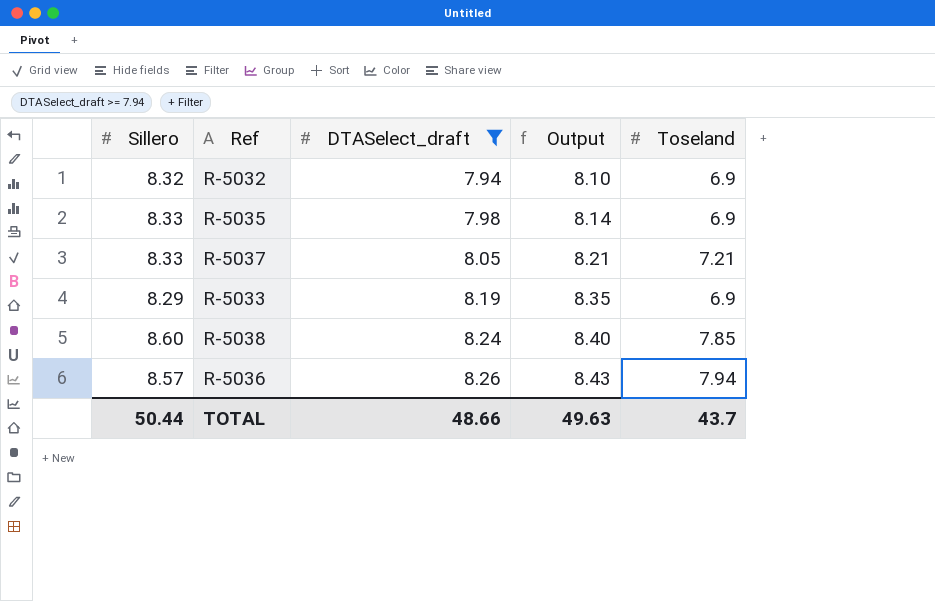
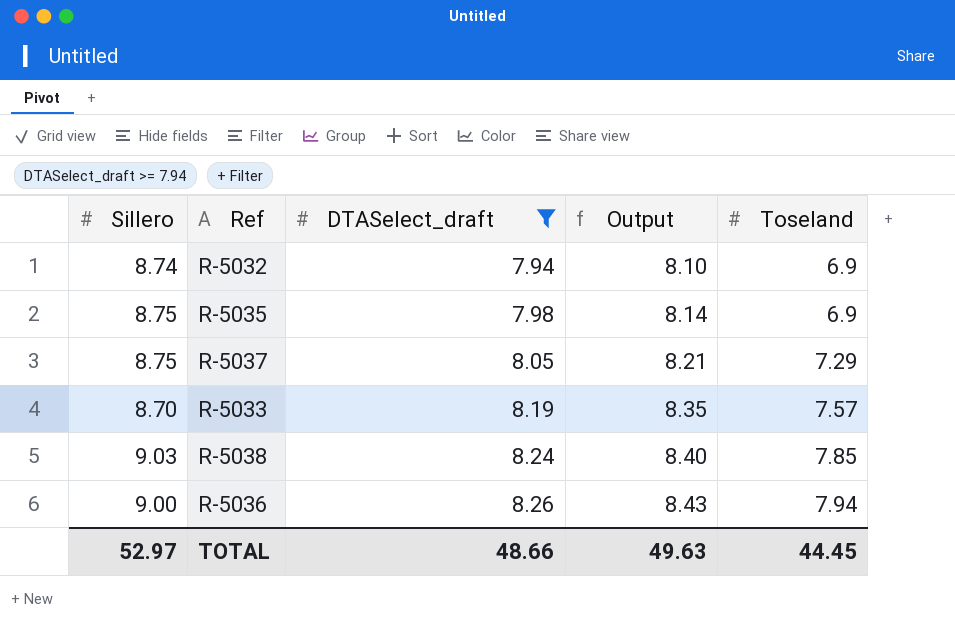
R-5032 | Sillero: 8.32 -> 8.74
R-5035 | Sillero: 8.33 -> 8.75
R-5037 | Sillero: 8.33 -> 8.75
R-5037 | Toseland: 7.21 -> 7.29
R-5033 | Sillero: 8.29 -> 8.70
R-5033 | Toseland: 6.9 -> 7.57
R-5038 | Sillero: 8.60 -> 9.03
R-5036 | Sillero: 8.57 -> 9.00
TOTAL | Sillero: 50.44 -> 52.97
TOTAL | Toseland: 43.7 -> 44.45

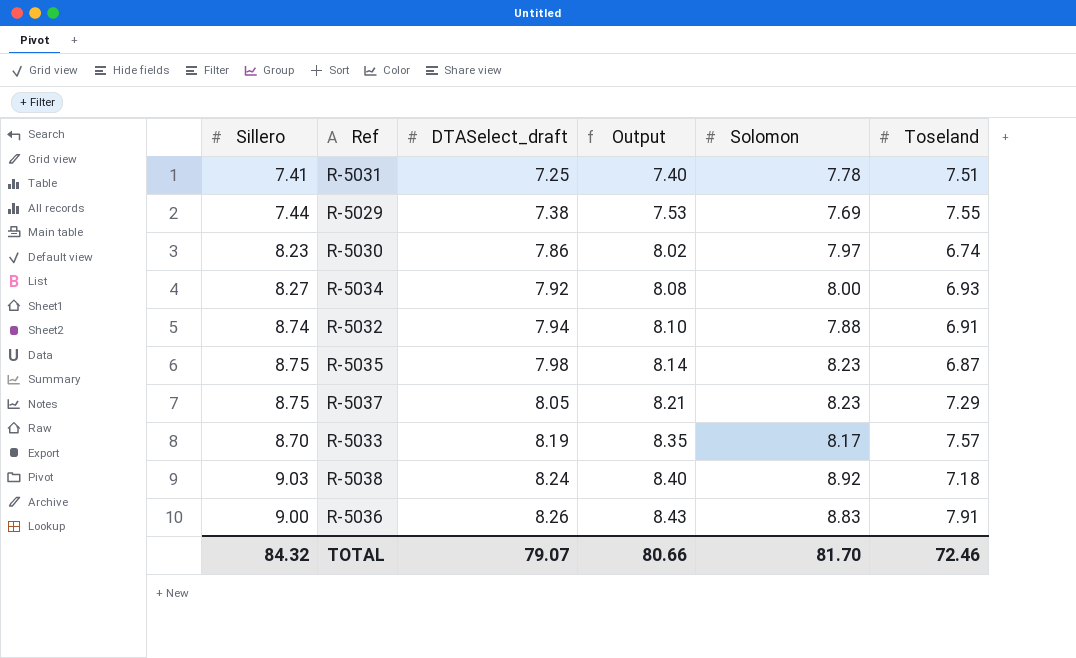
filter: DTASelect_draft >= 7.94 -> none
column Solomon | position: none -> 5
R-5032 | Toseland: 6.9 -> 6.91
R-5035 | Toseland: 6.9 -> 6.87
R-5038 | Toseland: 7.85 -> 7.18
R-5036 | Toseland: 7.94 -> 7.91
TOTAL | Sillero: 52.97 -> 84.32
TOTAL | DTASelect_draft: 48.66 -> 79.07
TOTAL | Output: 49.63 -> 80.66
TOTAL | Toseland: 44.45 -> 72.46

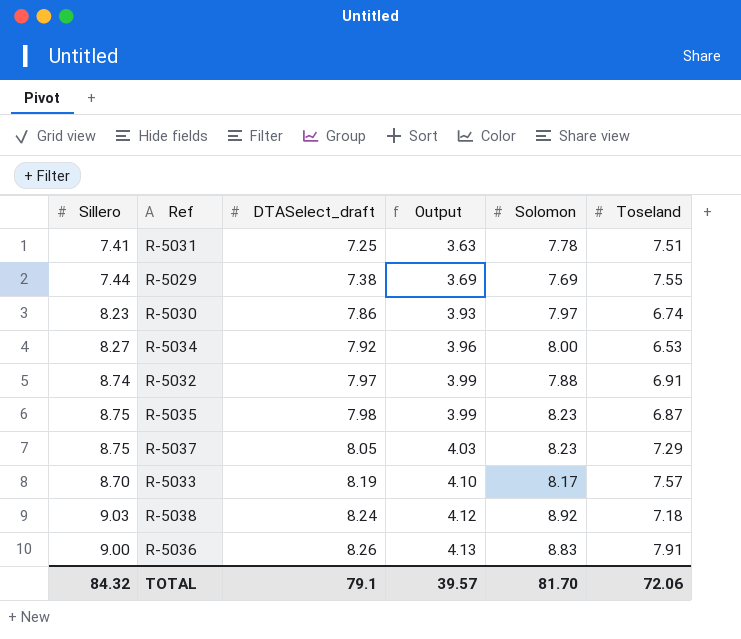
column Output | formula: [DTASelect_draft] * 1.02 -> [DTASelect_draft] * 0.5
R-5034 | Toseland: 6.93 -> 6.53
R-5032 | DTASelect_draft: 7.94 -> 7.97
TOTAL | DTASelect_draft: 79.07 -> 79.1
TOTAL | Output: 80.66 -> 39.57
TOTAL | Toseland: 72.46 -> 72.06

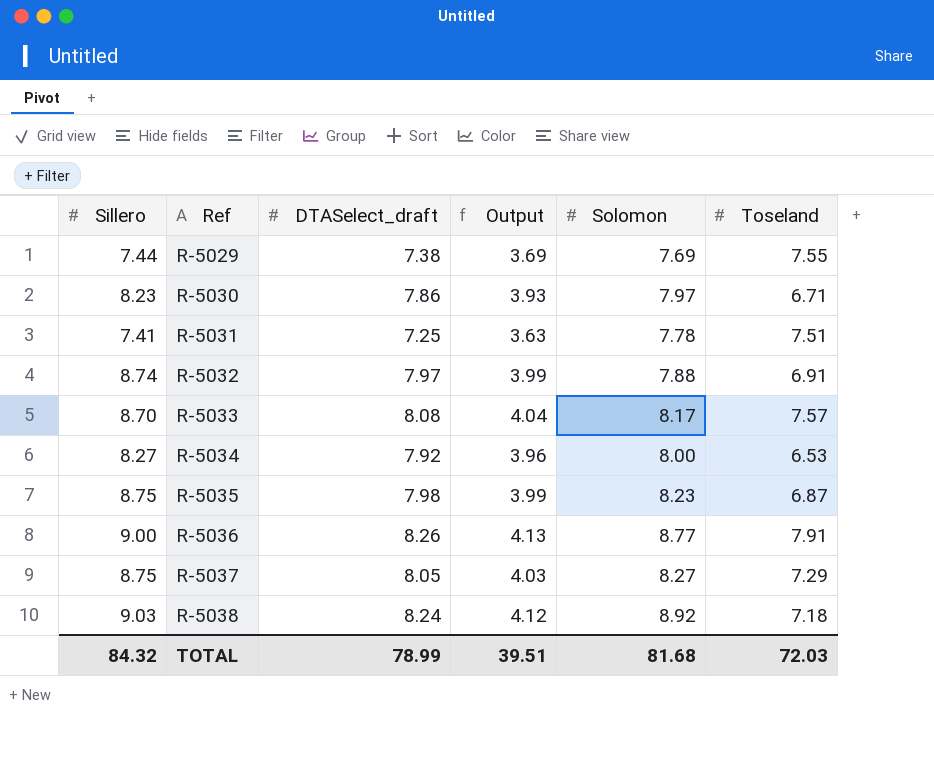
row order: DTASelect_draft ascending -> Ref ascending
R-5030 | Toseland: 6.74 -> 6.71
R-5033 | DTASelect_draft: 8.19 -> 8.08
R-5033 | Output: 4.10 -> 4.04
R-5036 | Solomon: 8.83 -> 8.77
R-5037 | Solomon: 8.23 -> 8.27
TOTAL | DTASelect_draft: 79.1 -> 78.99
TOTAL | Output: 39.57 -> 39.51
TOTAL | Solomon: 81.70 -> 81.68
TOTAL | Toseland: 72.06 -> 72.03

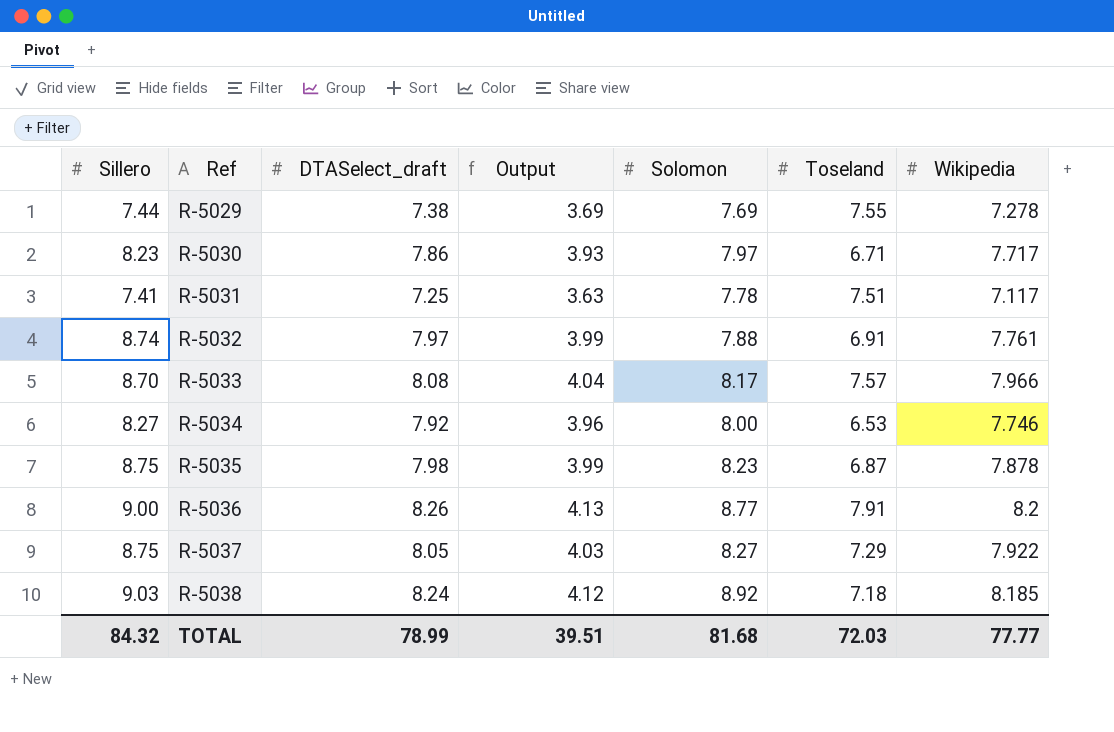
column Wikipedia | position: none -> 7

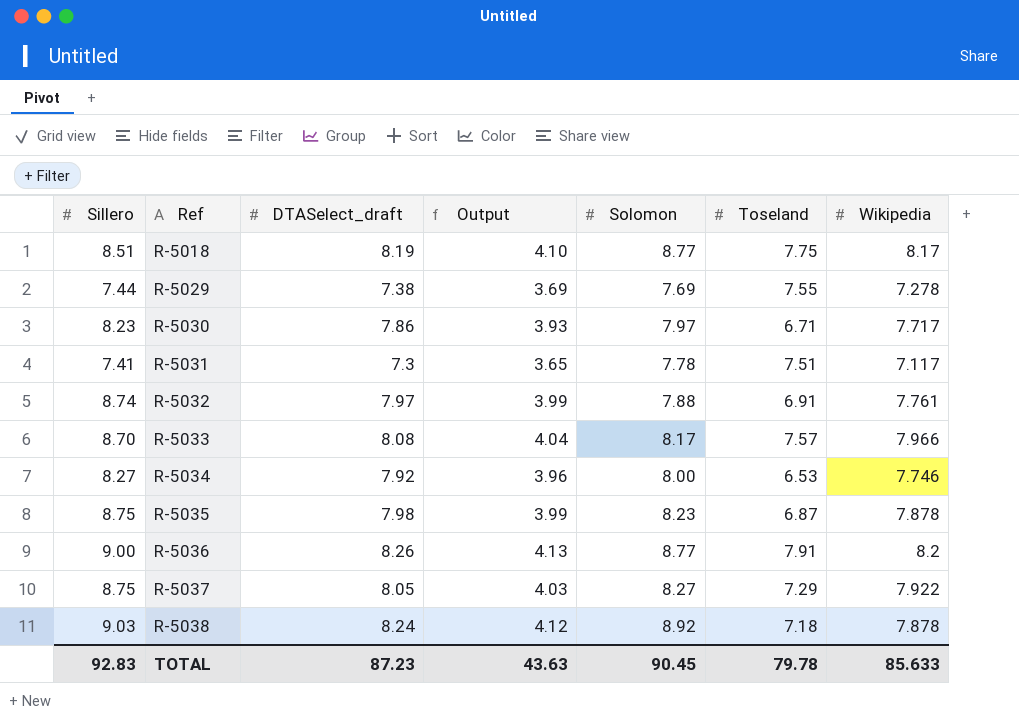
row R-5018: none -> 8.51 | 8.19 | 4.10 | 8.77 | 7.75 | 8.17
R-5031 | DTASelect_draft: 7.25 -> 7.3
R-5031 | Output: 3.63 -> 3.65
R-5038 | Wikipedia: 8.185 -> 7.878
TOTAL | Sillero: 84.32 -> 92.83
TOTAL | DTASelect_draft: 78.99 -> 87.23
TOTAL | Output: 39.51 -> 43.63
TOTAL | Solomon: 81.68 -> 90.45
TOTAL | Toseland: 72.03 -> 79.78
TOTAL | Wikipedia: 77.77 -> 85.633

